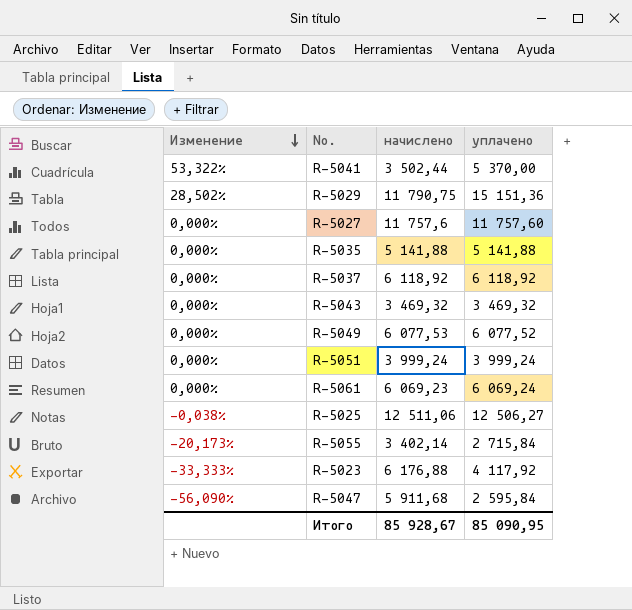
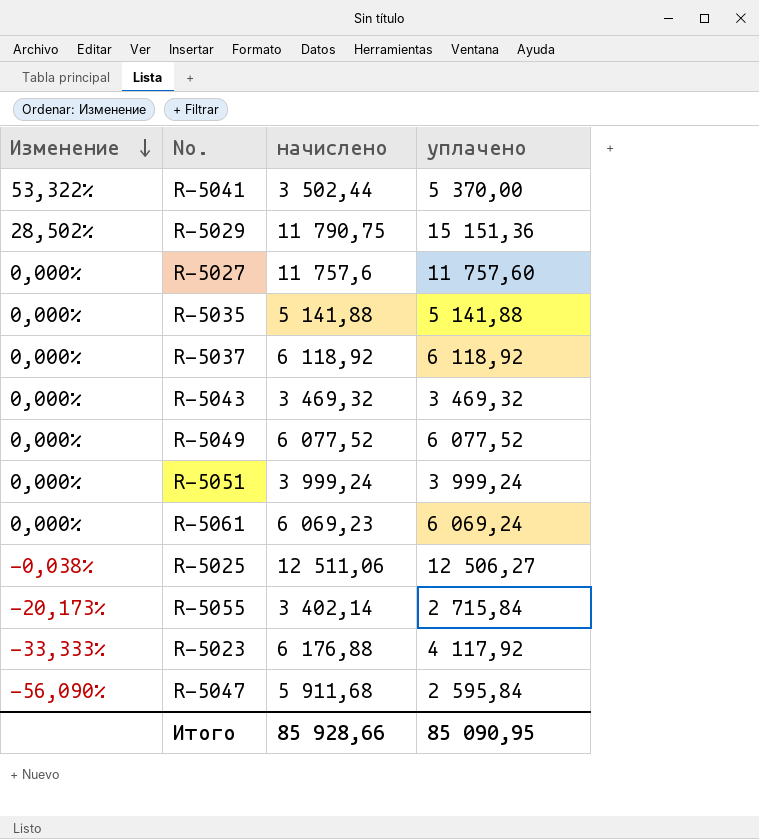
R-5049 | начислено: 6 077,53 -> 6 077,52
Итого | начислено: 85 928,67 -> 85 928,66

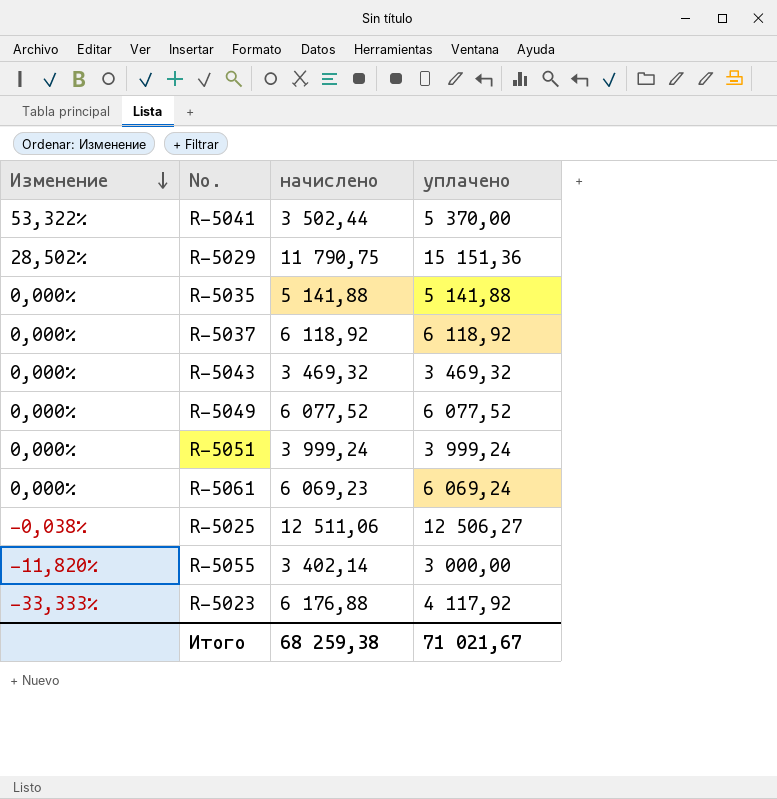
row R-5027: 0,000% | 11 757,6 | 11 757,60 -> none
row R-5047: -56,090% | 5 911,68 | 2 595,84 -> none
R-5055 | Изменение: -20,173% -> -11,820%
R-5055 | уплачено: 2 715,84 -> 3 000,00
Итого | начислено: 85 928,66 -> 68 259,38
Итого | уплачено: 85 090,95 -> 71 021,67

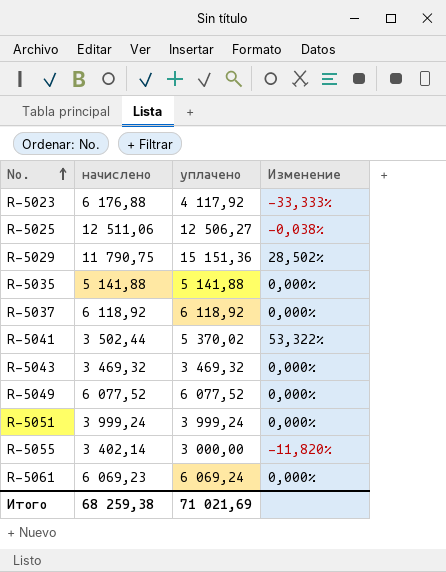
row order: Изменение descending -> No. ascending
column Изменение | position: 1 -> 4
R-5041 | уплачено: 5 370,00 -> 5 370,02
Итого | уплачено: 71 021,67 -> 71 021,69

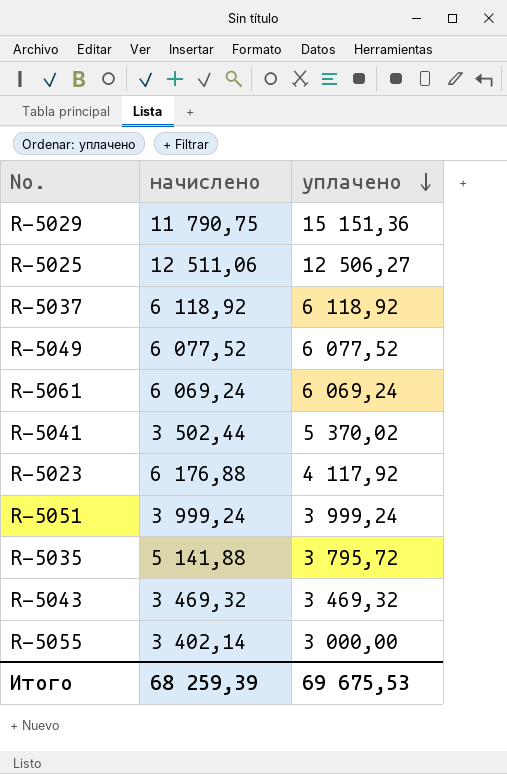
row order: No. ascending -> уплачено descending
column Изменение | formula: ([уплачено] - [начислено]) / [начислено] -> none
R-5061 | начислено: 6 069,23 -> 6 069,24
R-5035 | уплачено: 5 141,88 -> 3 795,72
Итого | начислено: 68 259,38 -> 68 259,39
Итого | уплачено: 71 021,69 -> 69 675,53

